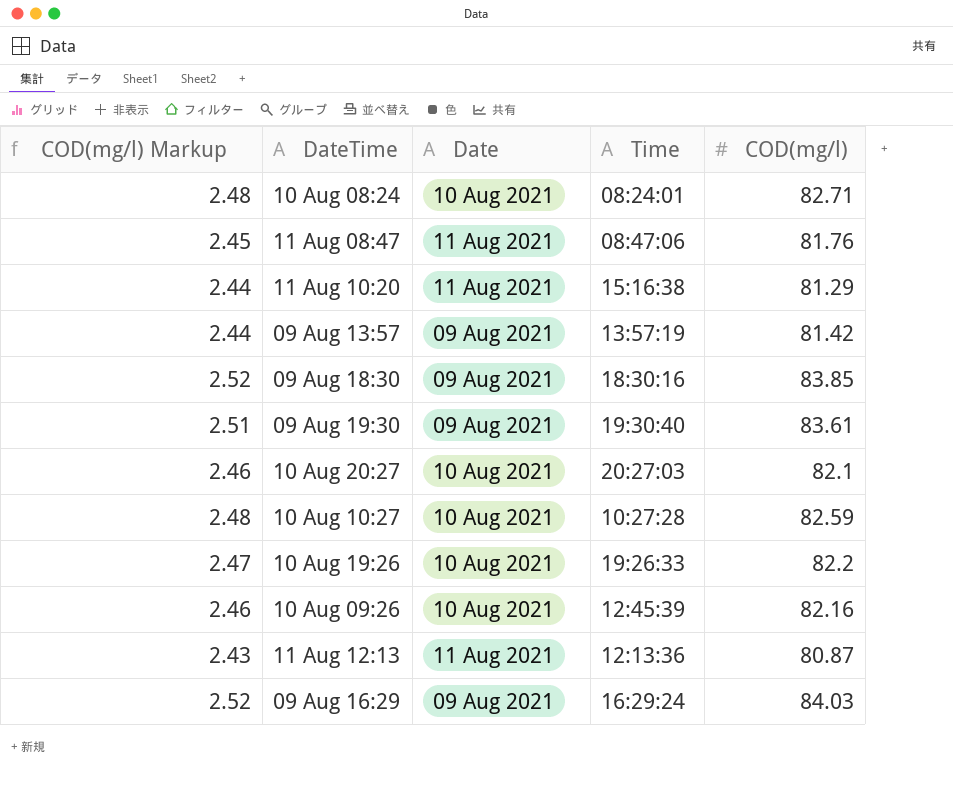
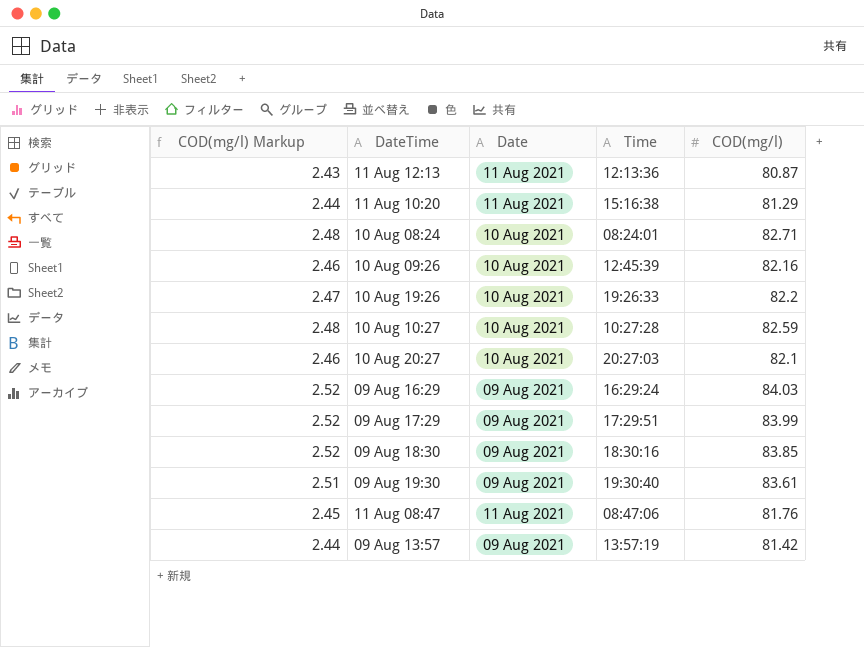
row order: none -> DateTime ascending
row 09 Aug 17:29: none -> 2.52 | 09 Aug 2021 | 17:29:51 | 83.99

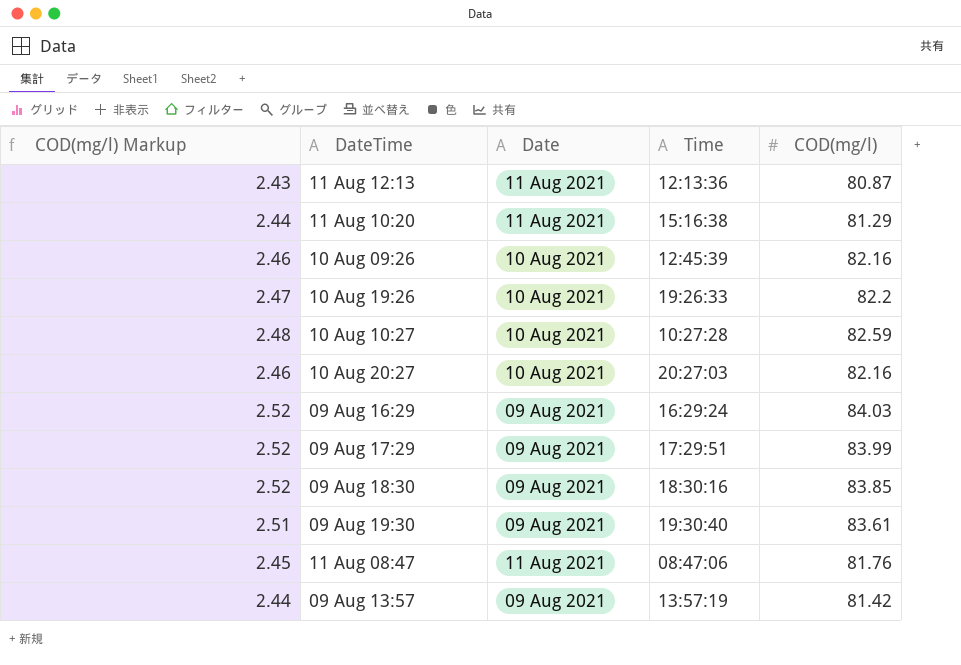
row 10 Aug 08:24: 2.48 | 10 Aug 2021 | 08:24:01 | 82.71 -> none
10 Aug 20:27 | COD(mg/l): 82.1 -> 82.16

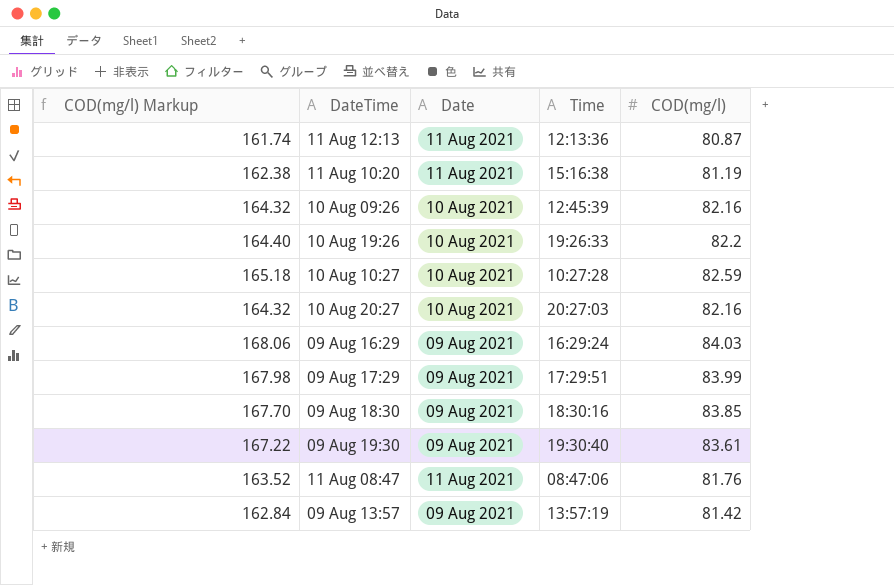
column COD(mg/l) Markup | formula: [COD(mg/l)] * 0.03 -> [COD(mg/l)] * 2
11 Aug 10:20 | COD(mg/l): 81.29 -> 81.19

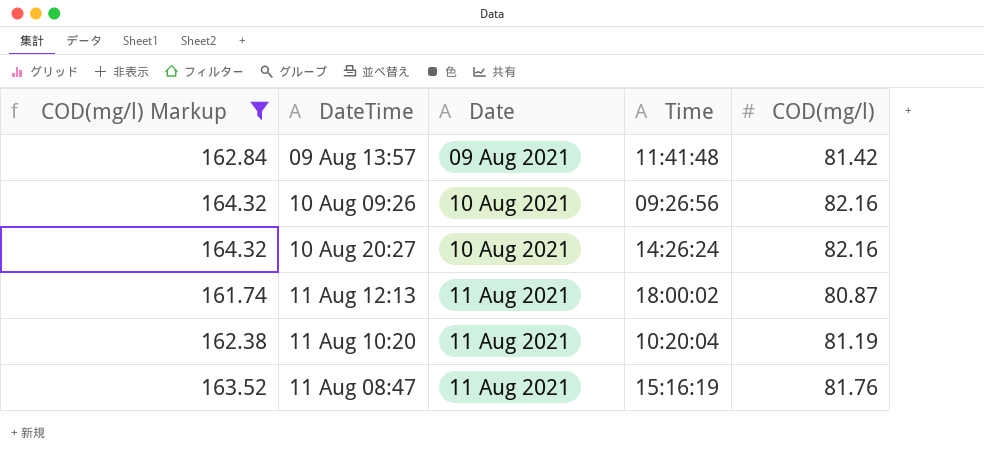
filter: none -> COD(mg/l) Markup <= 164.32
row order: DateTime ascending -> Date ascending
09 Aug 13:57 | Time: 13:57:19 -> 11:41:48
10 Aug 09:26 | Time: 12:45:39 -> 09:26:56
10 Aug 20:27 | Time: 20:27:03 -> 14:26:24
11 Aug 12:13 | Time: 12:13:36 -> 18:00:02
11 Aug 10:20 | Time: 15:16:38 -> 10:20:04
11 Aug 08:47 | Time: 08:47:06 -> 15:16:19

